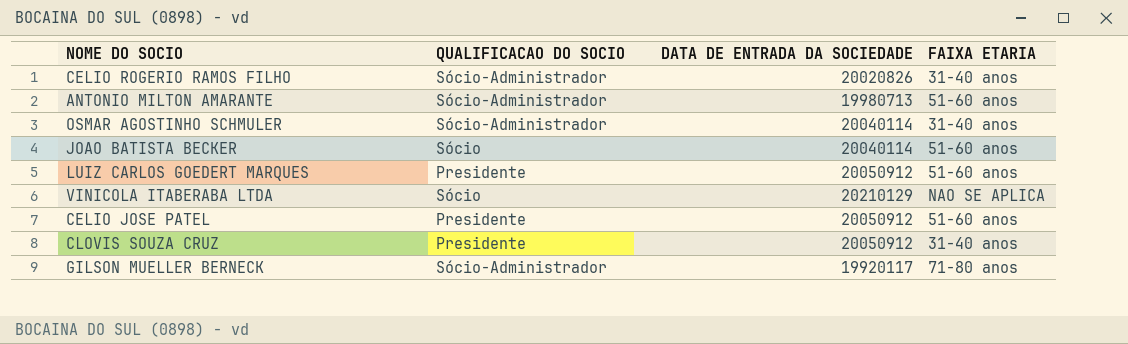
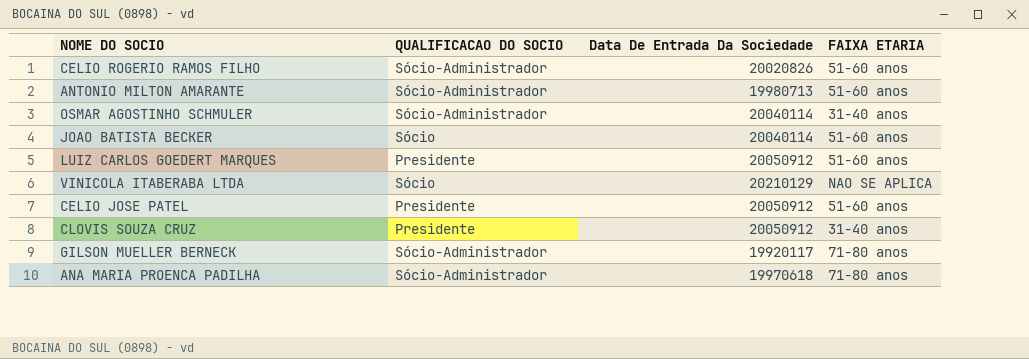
column name: DATA DE ENTRADA DA SOCIEDADE -> Data De Entrada Da Sociedade
CELIO ROGERIO RAMOS FILHO | FAIXA ETARIA: 31-40 anos -> 51-60 anos
row ANA MARIA PROENCA PADILHA: none -> Sócio-Administrador | 19970618 | 71-80 anos

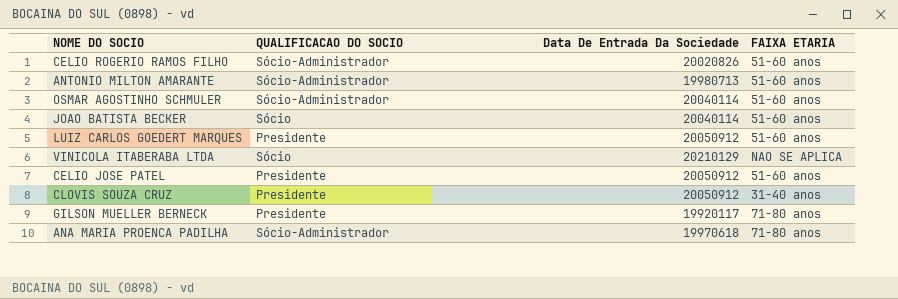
OSMAR AGOSTINHO SCHMULER | FAIXA ETARIA: 31-40 anos -> 51-60 anos
GILSON MUELLER BERNECK | QUALIFICACAO DO SOCIO: Sócio-Administrador -> Presidente

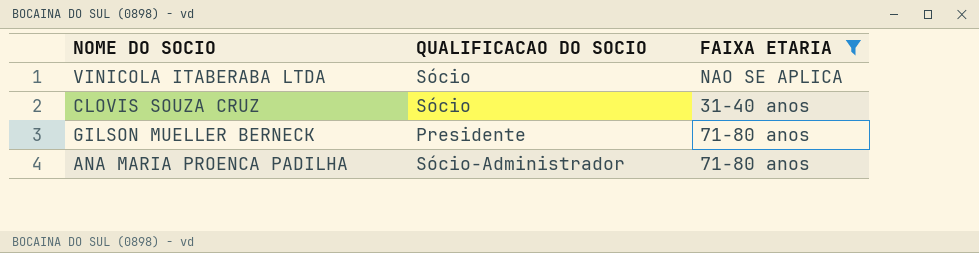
filter: none -> FAIXA ETARIA != 51-60 anos
column Data De Entrada Da Sociedade | position: 3 -> none
CLOVIS SOUZA CRUZ | QUALIFICACAO DO SOCIO: Presidente -> Sócio

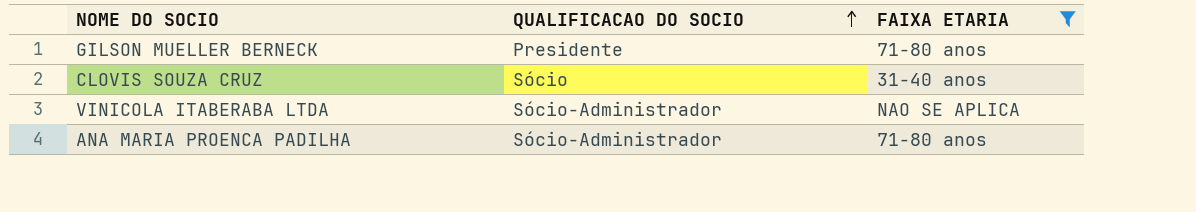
row order: none -> QUALIFICACAO DO SOCIO ascending
VINICOLA ITABERABA LTDA | QUALIFICACAO DO SOCIO: Sócio -> Sócio-Administrador

